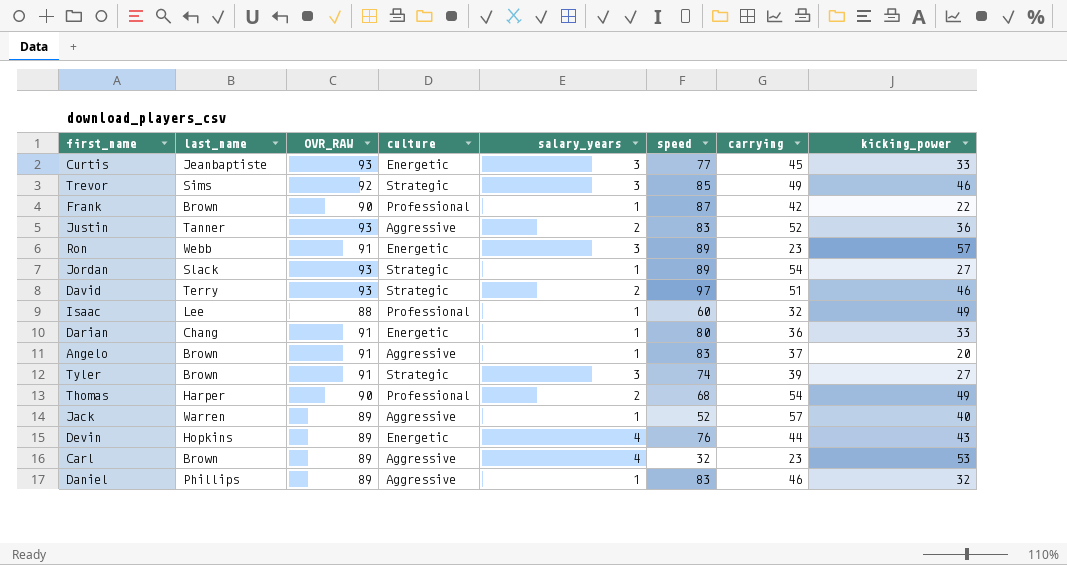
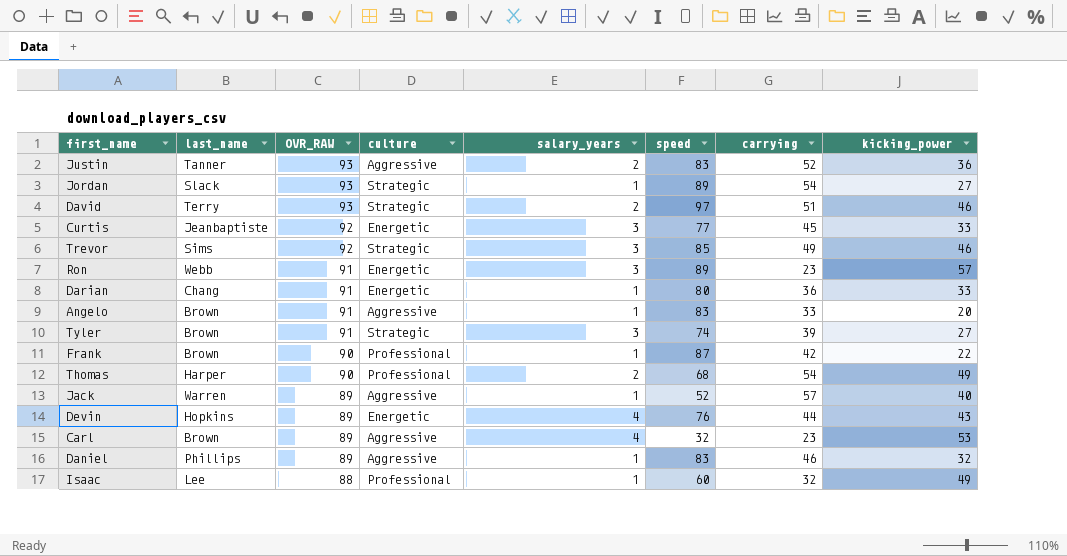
row order: none -> OVR_RAW descending
Curtis | OVR_RAW: 93 -> 92
Angelo | carrying: 37 -> 33

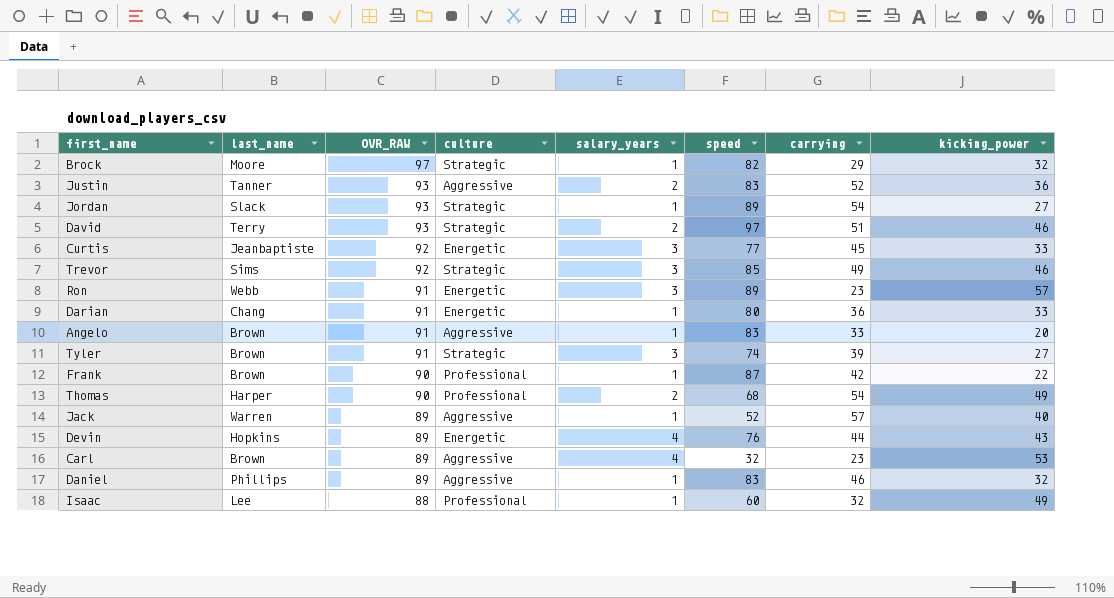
row Brock: none -> Moore | 97 | Strategic | 1 | 82 | 29 | 32

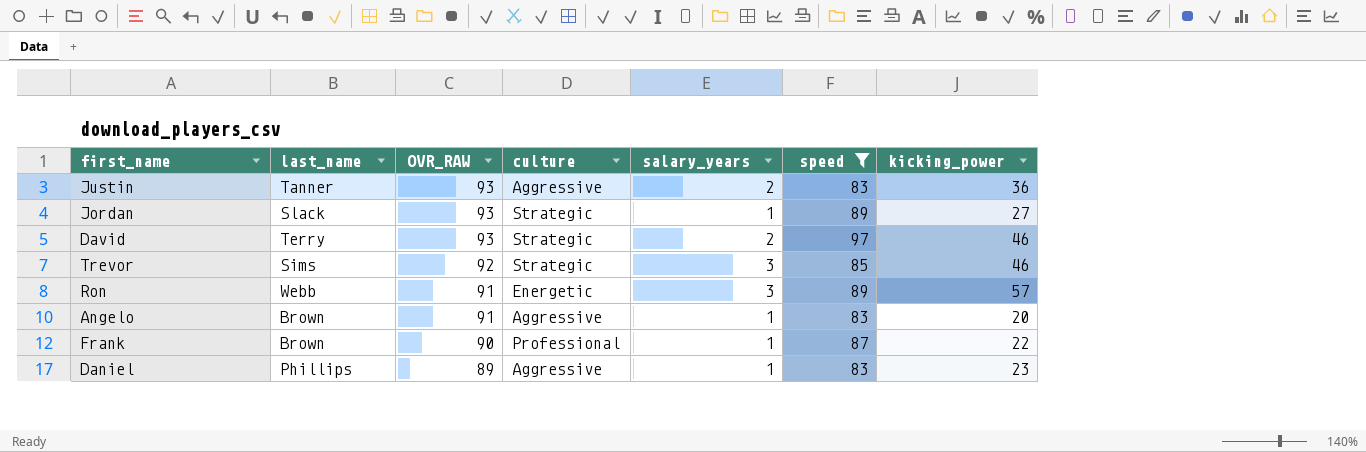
filter: none -> speed >= 83
column carrying | position: 7 -> none
Daniel | kicking_power: 32 -> 23

